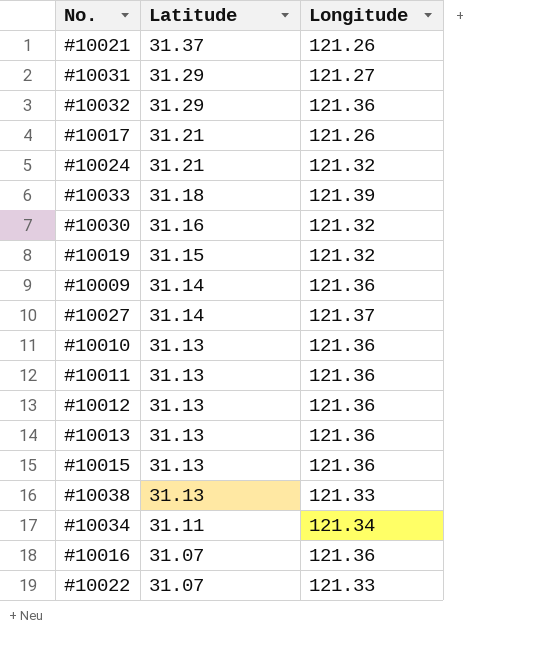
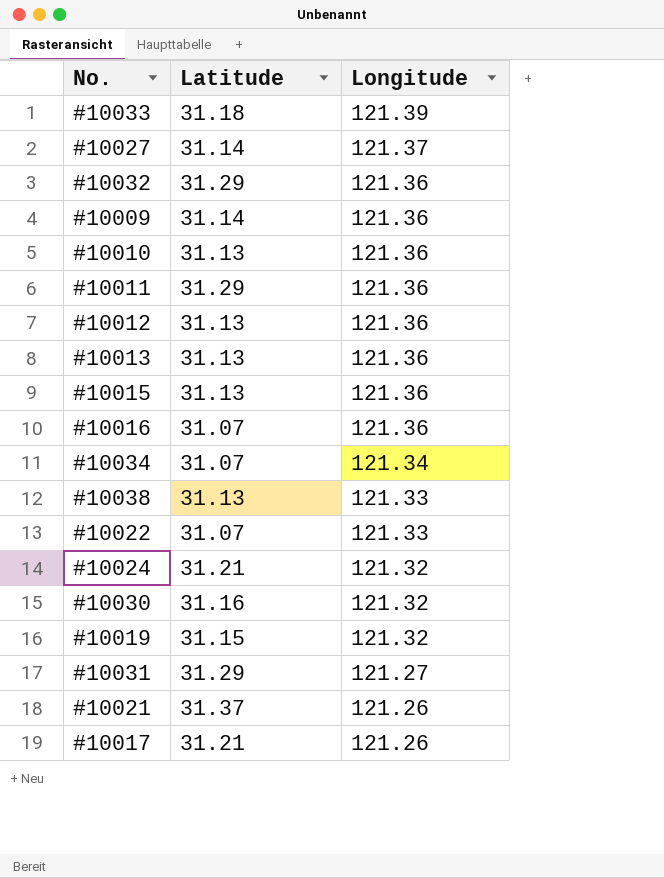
row order: Latitude descending -> Longitude descending
#10011 | Latitude: 31.13 -> 31.29
#10034 | Latitude: 31.11 -> 31.07

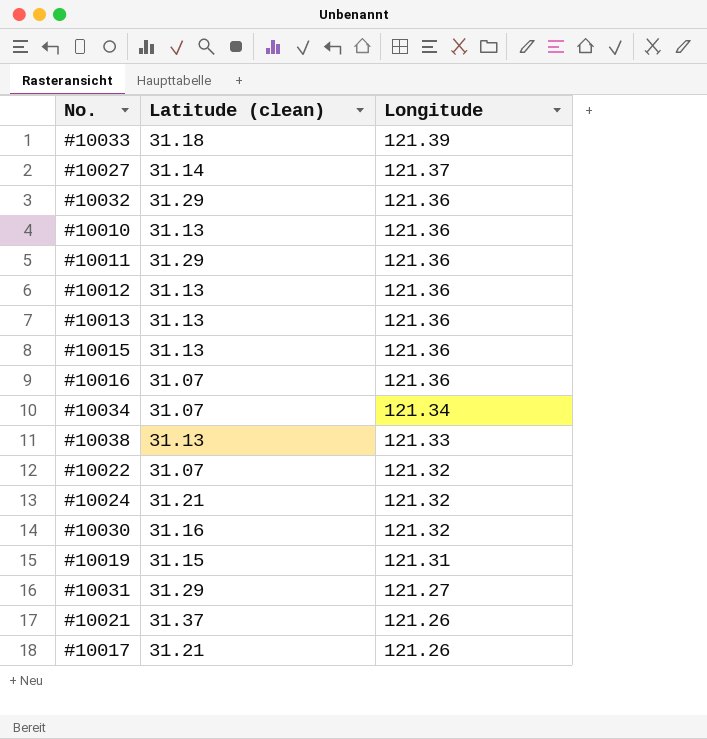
column name: Latitude -> Latitude (clean)
row #10009: 31.14 | 121.36 -> none
#10022 | Longitude: 121.33 -> 121.32
#10019 | Longitude: 121.32 -> 121.31

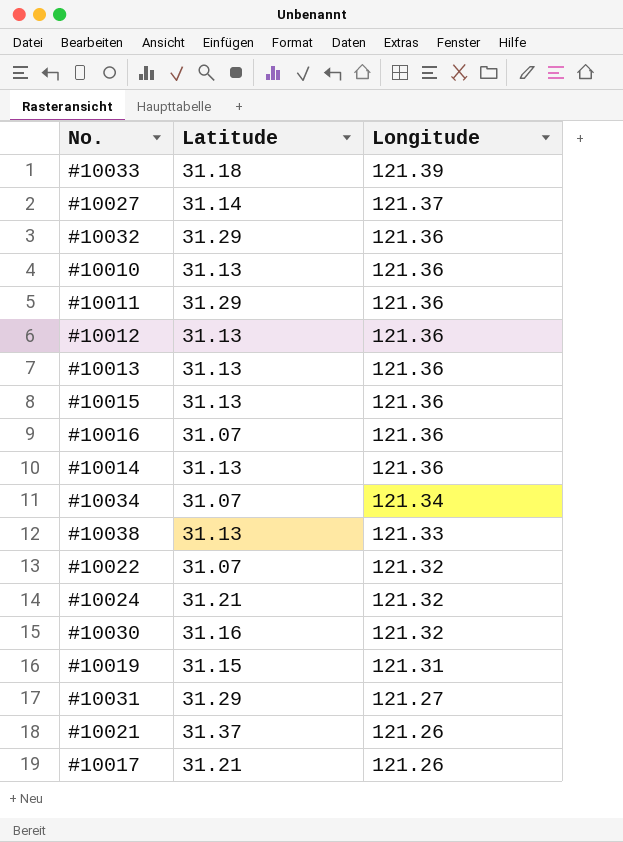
column name: Latitude (clean) -> Latitude
row #10014: none -> 31.13 | 121.36

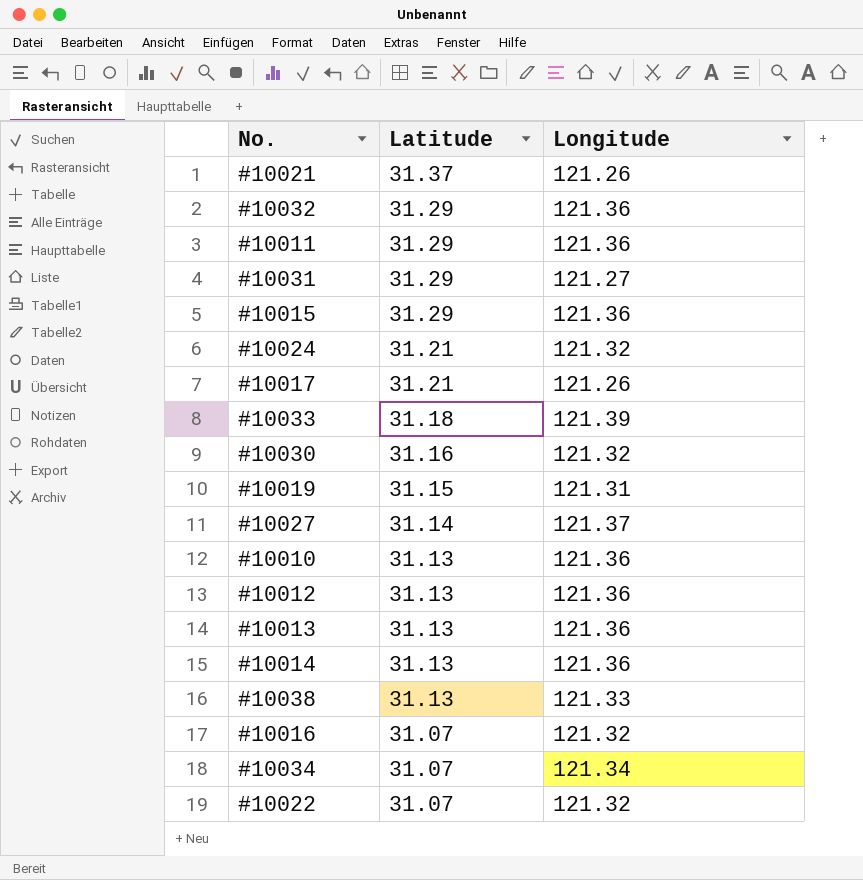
row order: Longitude descending -> Latitude descending
#10015 | Latitude: 31.13 -> 31.29
#10016 | Longitude: 121.36 -> 121.32

